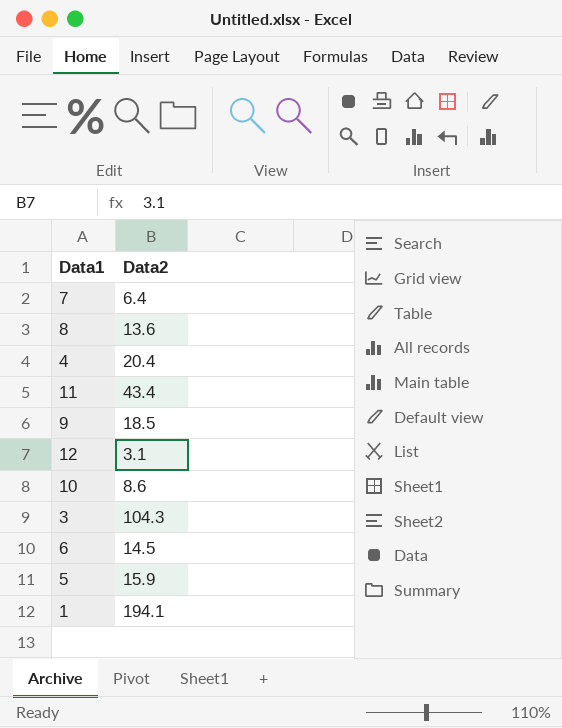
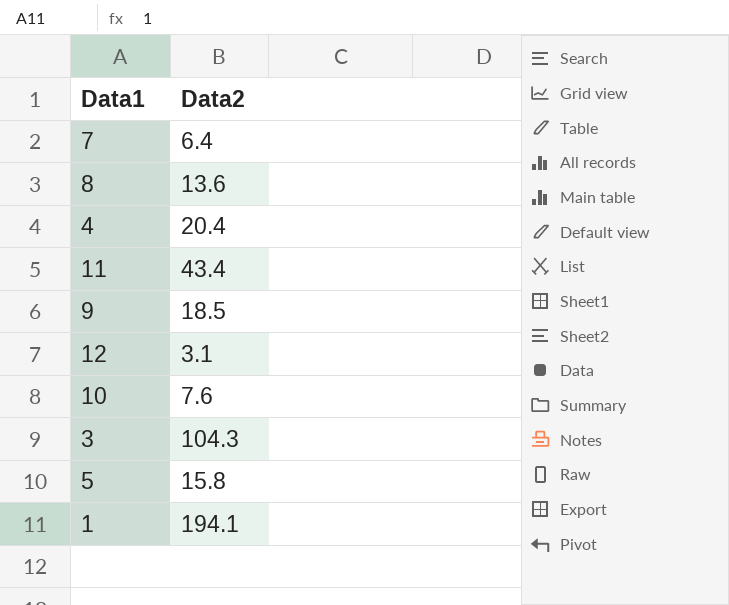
row 6: 14.5 -> none
10 | Data2: 8.6 -> 7.6
5 | Data2: 15.9 -> 15.8

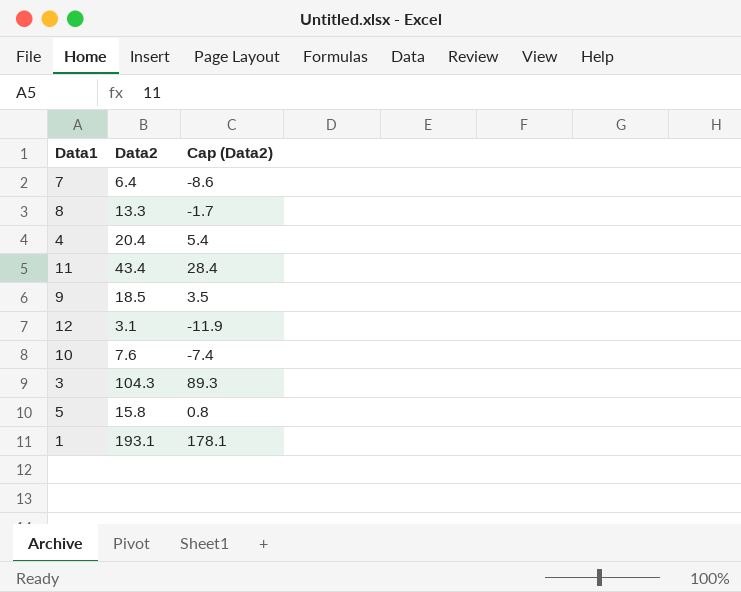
column Cap (Data2) | formula: none -> [Data2] - 15
8 | Data2: 13.6 -> 13.3
1 | Data2: 194.1 -> 193.1

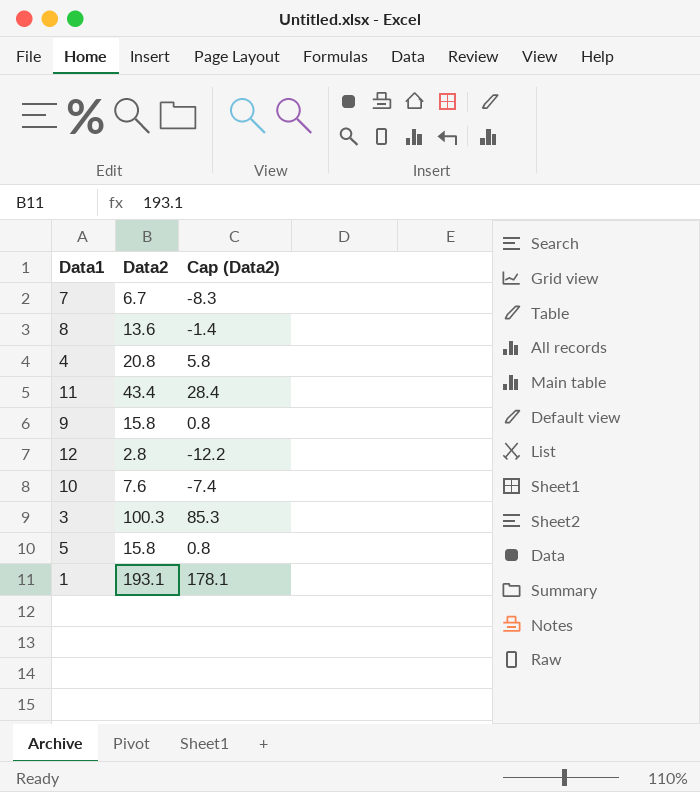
7 | Data2: 6.4 -> 6.7
7 | Cap (Data2): -8.6 -> -8.3
8 | Data2: 13.3 -> 13.6
8 | Cap (Data2): -1.7 -> -1.4
4 | Data2: 20.4 -> 20.8
4 | Cap (Data2): 5.4 -> 5.8
9 | Data2: 18.5 -> 15.8
9 | Cap (Data2): 3.5 -> 0.8
12 | Data2: 3.1 -> 2.8
12 | Cap (Data2): -11.9 -> -12.2
3 | Data2: 104.3 -> 100.3
3 | Cap (Data2): 89.3 -> 85.3

